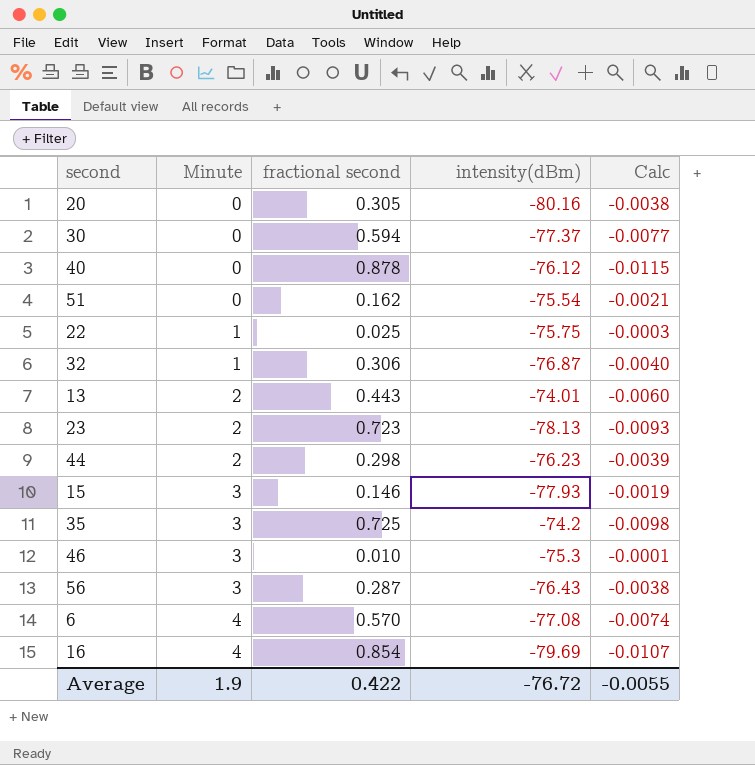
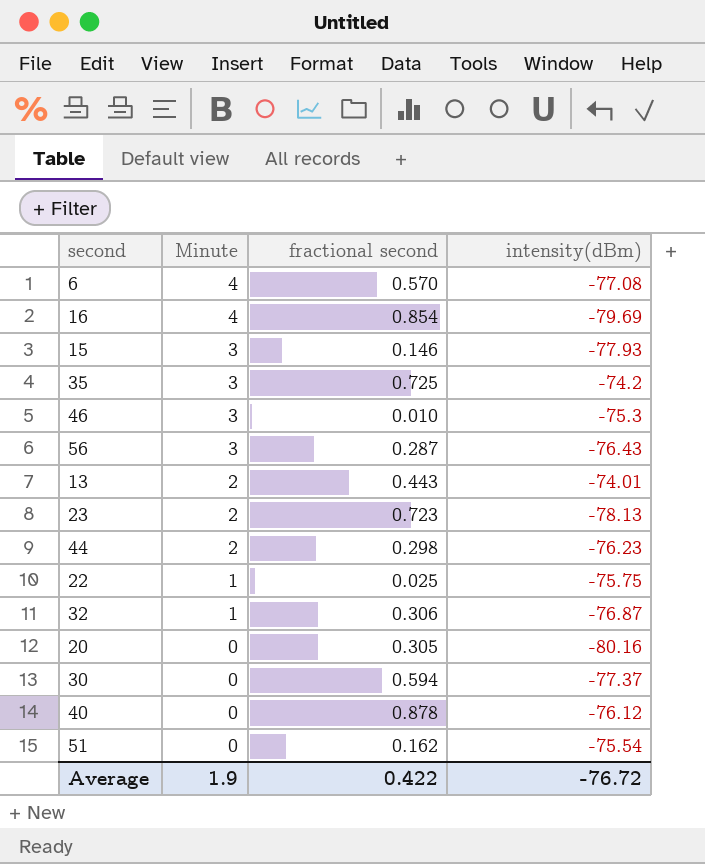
row order: Minute ascending -> Minute descending
column Calc | formula: [fractional second] / [intensity(dBm)] -> none

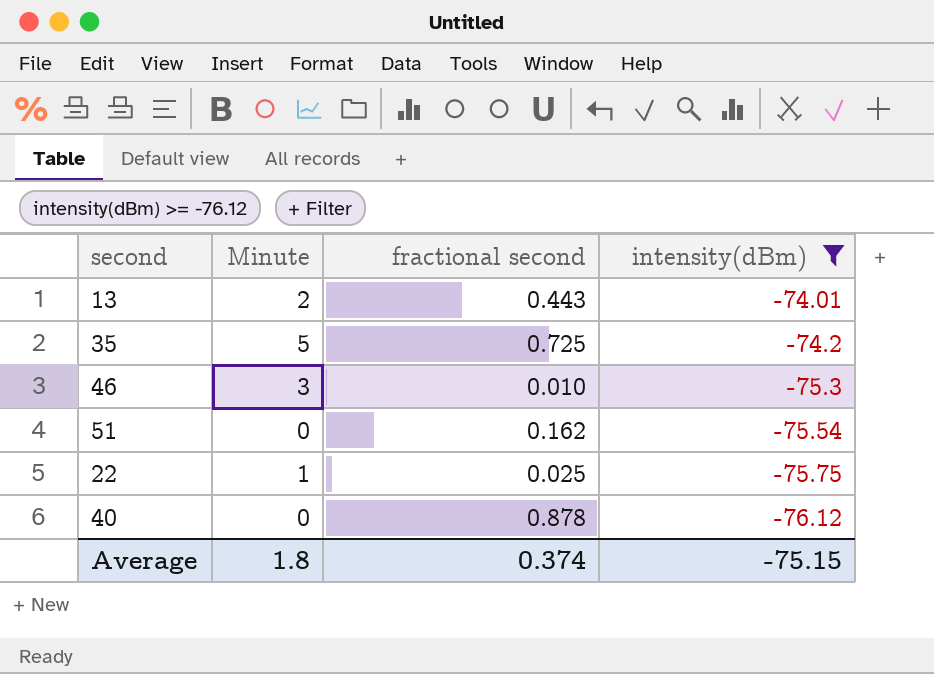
filter: none -> intensity(dBm) >= -76.12
row order: Minute descending -> intensity(dBm) descending
35 | Minute: 3 -> 5
Average | Minute: 1.9 -> 1.8
Average | fractional second: 0.422 -> 0.374
Average | intensity(dBm): -76.72 -> -75.15

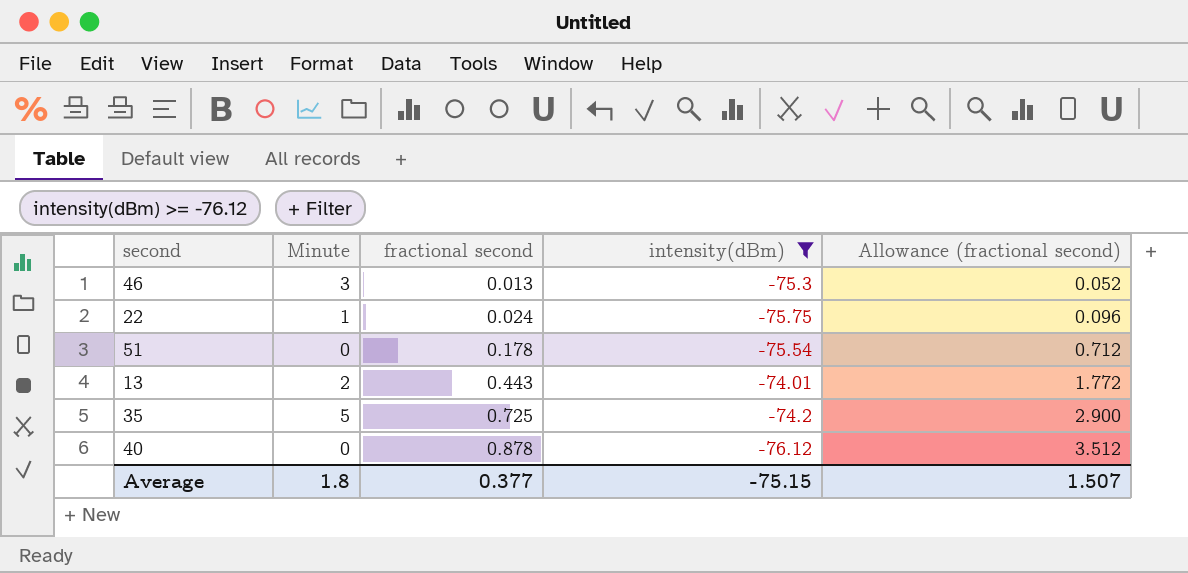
row order: intensity(dBm) descending -> fractional second ascending
column Allowance (fractional second) | formula: none -> [fractional second] * 4
46 | fractional second: 0.010 -> 0.013
22 | fractional second: 0.025 -> 0.024
51 | fractional second: 0.162 -> 0.178
Average | fractional second: 0.374 -> 0.377

